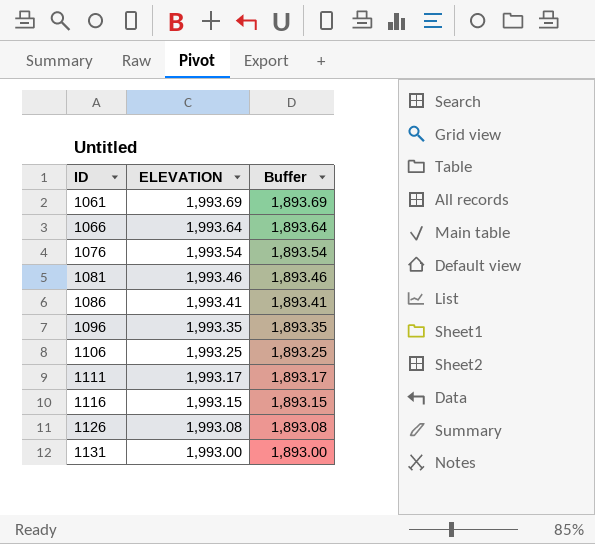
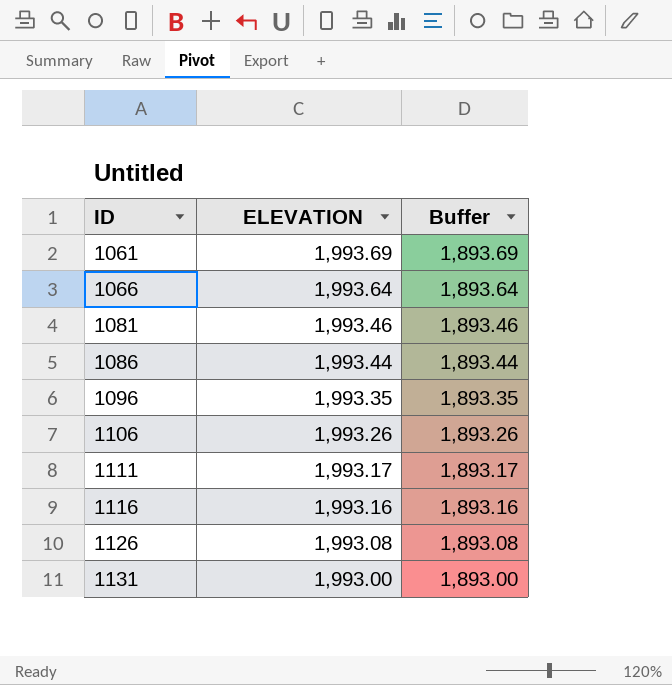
row 1076: 1,993.54 | 1,893.54 -> none
1086 | ELEVATION: 1,993.41 -> 1,993.44
1086 | Buffer: 1,893.41 -> 1,893.44
1106 | ELEVATION: 1,993.25 -> 1,993.26
1106 | Buffer: 1,893.25 -> 1,893.26
1116 | ELEVATION: 1,993.15 -> 1,993.16
1116 | Buffer: 1,893.15 -> 1,893.16

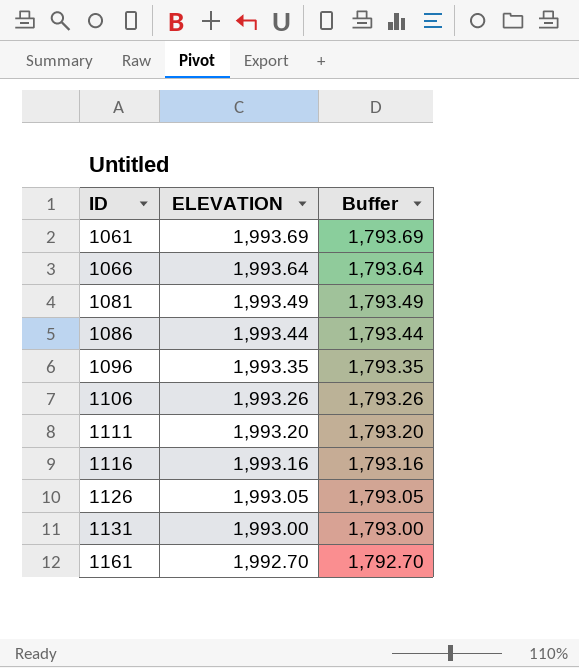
column Buffer | formula: [ELEVATION] - 100 -> [ELEVATION] - 200
1081 | ELEVATION: 1,993.46 -> 1,993.49
1111 | ELEVATION: 1,993.17 -> 1,993.20
1126 | ELEVATION: 1,993.08 -> 1,993.05
row 1161: none -> 1,992.70 | 1,792.70

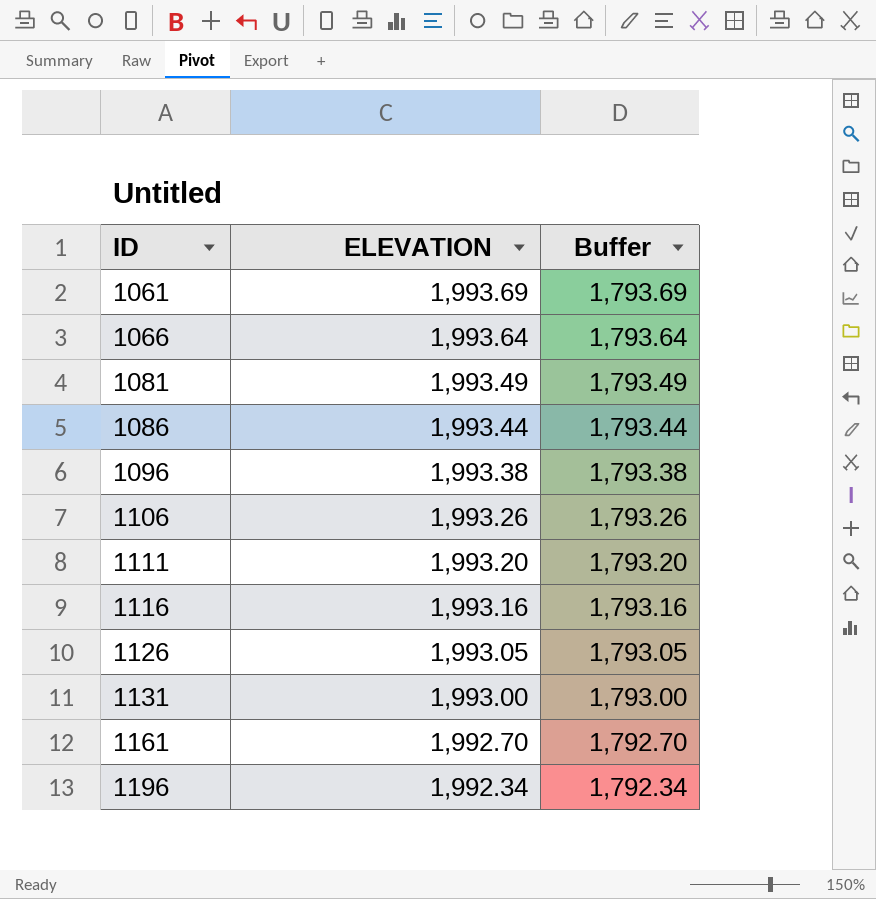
1096 | ELEVATION: 1,993.35 -> 1,993.38
1096 | Buffer: 1,793.35 -> 1,793.38
row 1196: none -> 1,992.34 | 1,792.34

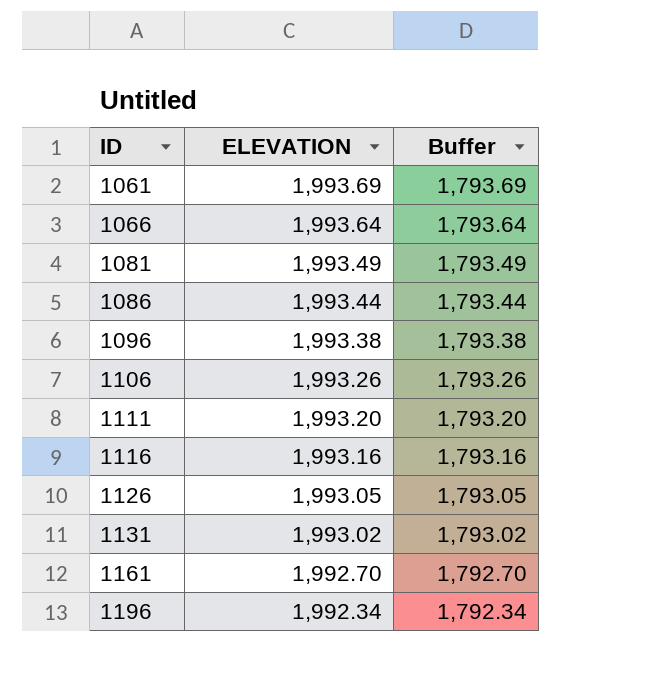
1131 | ELEVATION: 1,993.00 -> 1,993.02
1131 | Buffer: 1,793.00 -> 1,793.02

